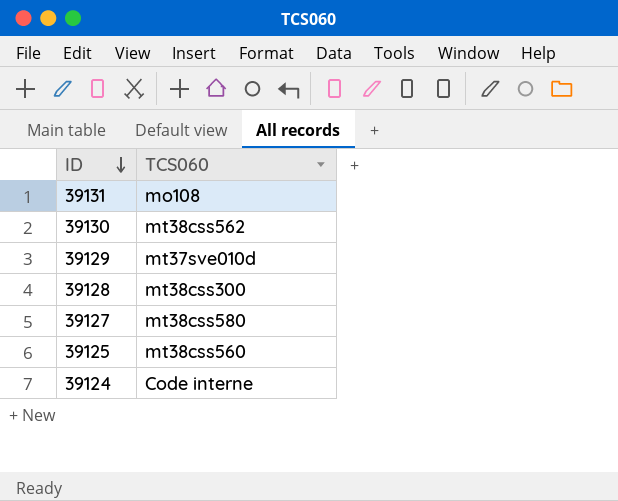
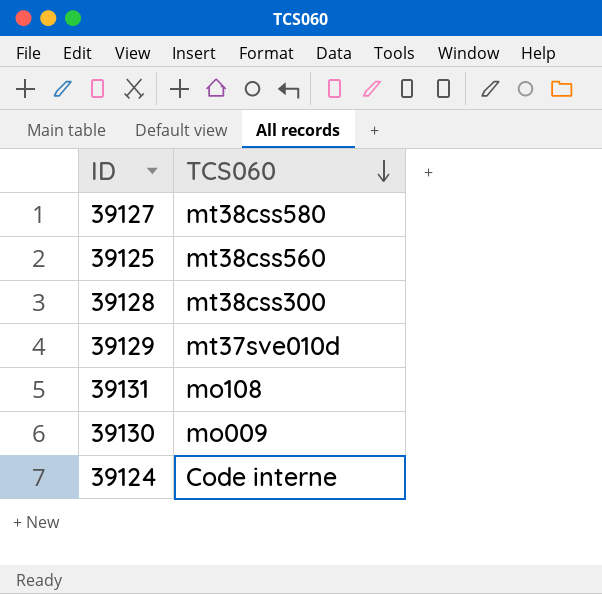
row order: ID descending -> TCS060 descending
39130 | TCS060: mt38css562 -> mo009

